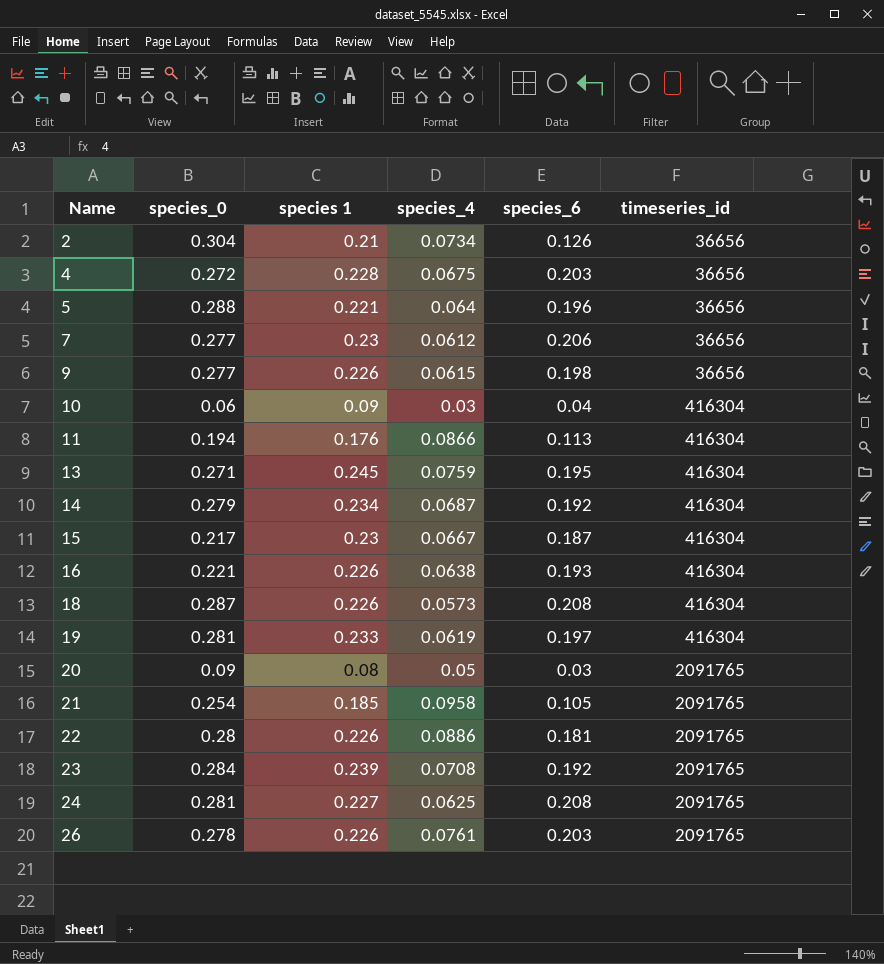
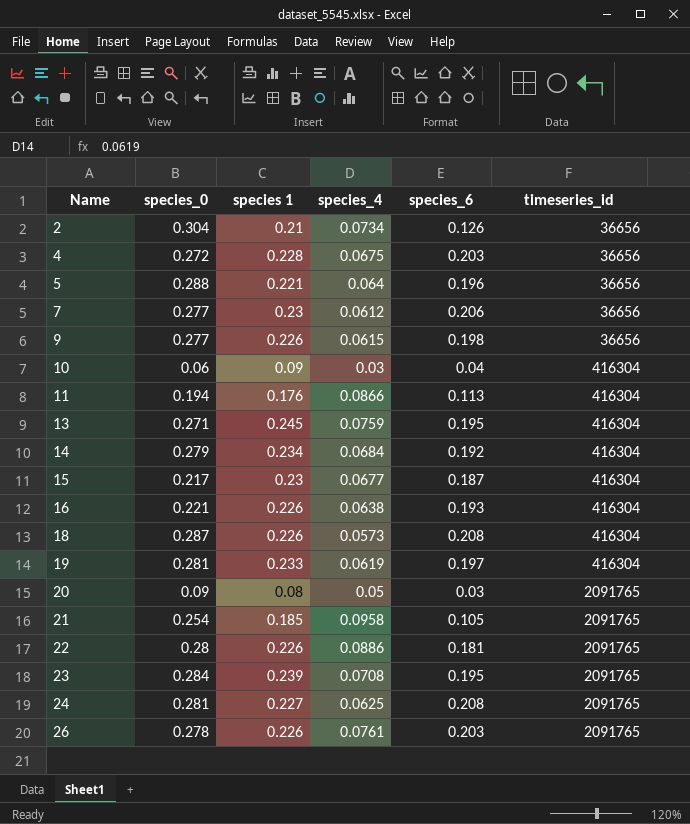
14 | species_4: 0.0687 -> 0.0684
15 | species_4: 0.0667 -> 0.0677
23 | species_6: 0.192 -> 0.195

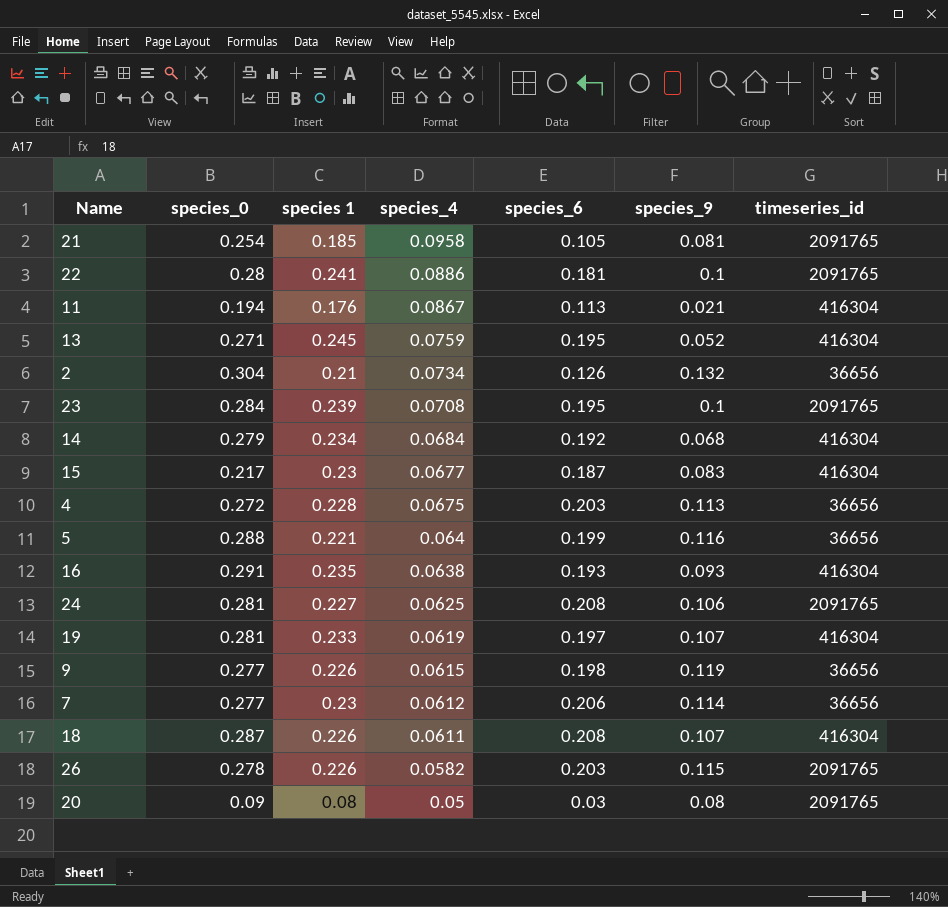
row order: Name ascending -> species_4 descending
column species_9 | position: none -> 6
row 10: 0.06 | 0.09 | 0.03 | 0.04 | 416304 -> none
22 | species 1: 0.226 -> 0.241
11 | species_4: 0.0866 -> 0.0867
5 | species_6: 0.196 -> 0.199
16 | species_0: 0.221 -> 0.291
16 | species 1: 0.226 -> 0.235
18 | species_4: 0.0573 -> 0.0611
26 | species_4: 0.0761 -> 0.0582

